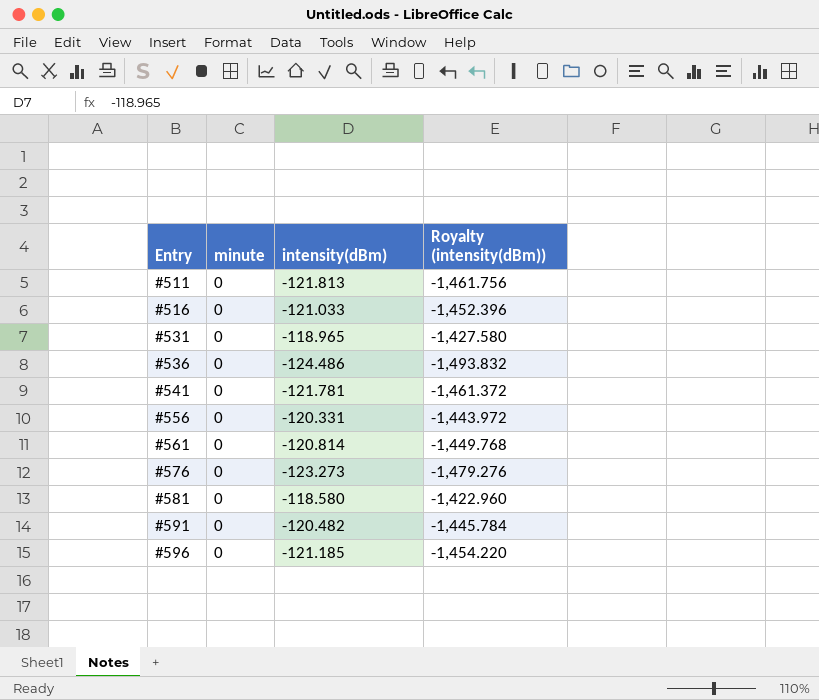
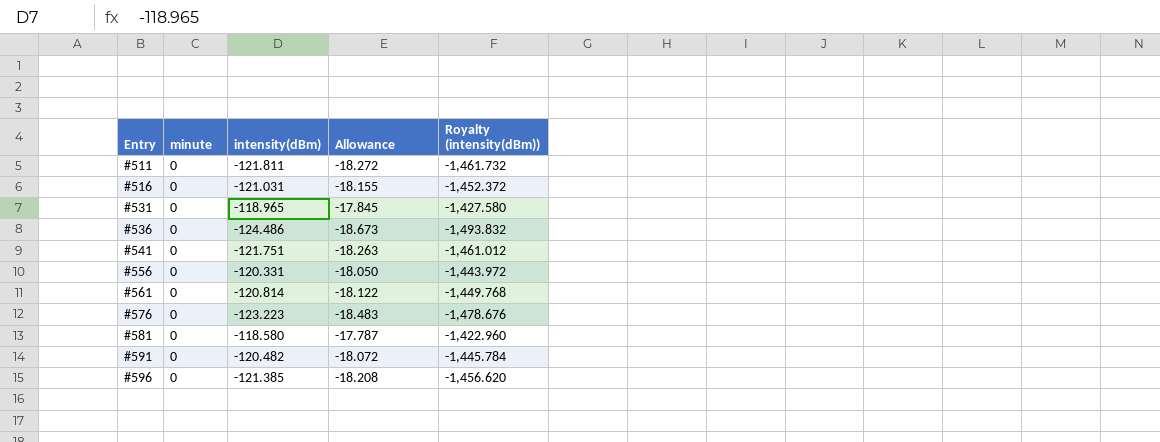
column Allowance | formula: none -> [intensity(dBm)] * 0.15
#511 | intensity(dBm): -121.813 -> -121.811
#511 | Royalty (intensity(dBm)): -1,461.756 -> -1,461.732
#516 | intensity(dBm): -121.033 -> -121.031
#516 | Royalty (intensity(dBm)): -1,452.396 -> -1,452.372
#541 | intensity(dBm): -121.781 -> -121.751
#541 | Royalty (intensity(dBm)): -1,461.372 -> -1,461.012
#576 | intensity(dBm): -123.273 -> -123.223
#576 | Royalty (intensity(dBm)): -1,479.276 -> -1,478.676
#596 | intensity(dBm): -121.185 -> -121.385
#596 | Royalty (intensity(dBm)): -1,454.220 -> -1,456.620

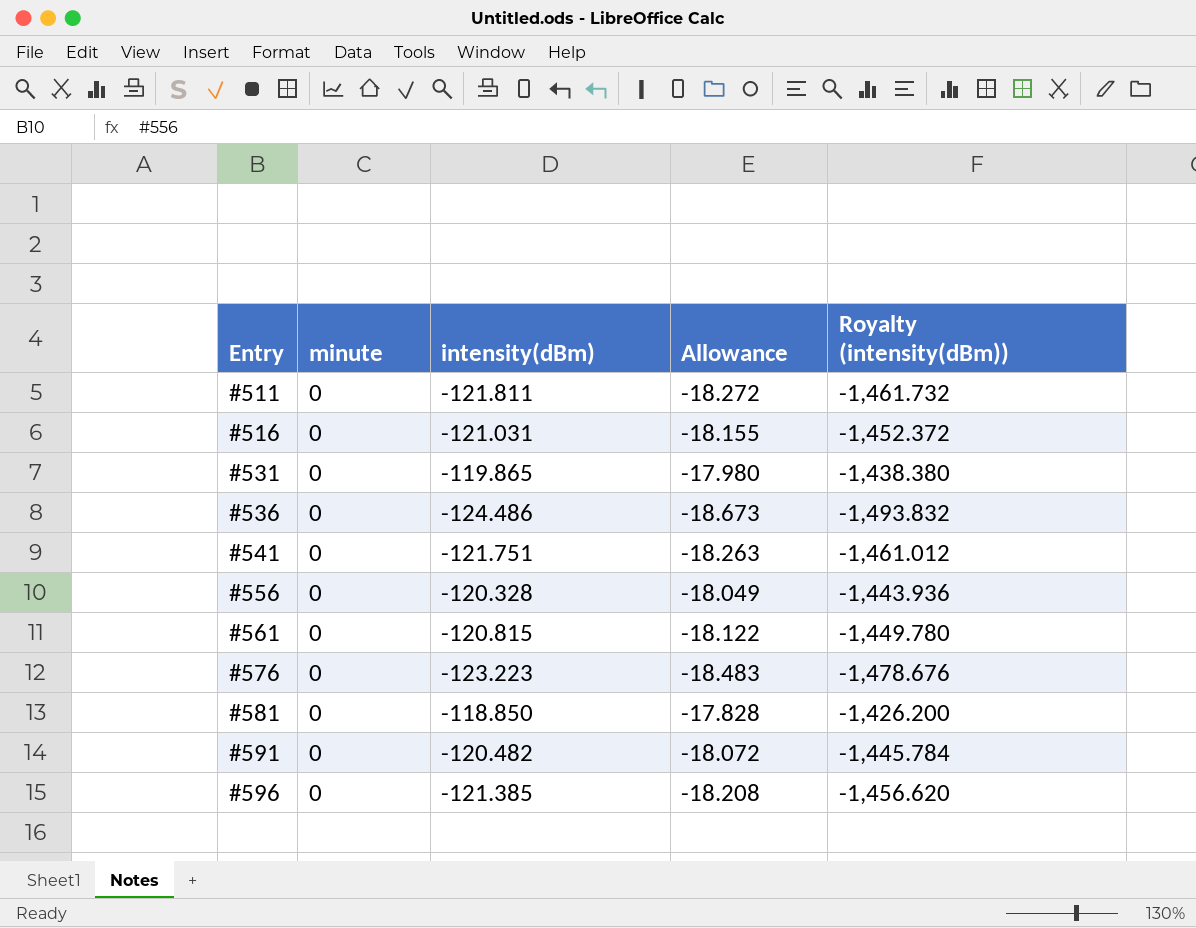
#531 | intensity(dBm): -118.965 -> -119.865
#531 | Allowance: -17.845 -> -17.980
#531 | Royalty (intensity(dBm)): -1,427.580 -> -1,438.380
#556 | intensity(dBm): -120.331 -> -120.328
#556 | Allowance: -18.050 -> -18.049
#556 | Royalty (intensity(dBm)): -1,443.972 -> -1,443.936
#561 | intensity(dBm): -120.814 -> -120.815
#561 | Royalty (intensity(dBm)): -1,449.768 -> -1,449.780
#581 | intensity(dBm): -118.580 -> -118.850
#581 | Allowance: -17.787 -> -17.828
#581 | Royalty (intensity(dBm)): -1,422.960 -> -1,426.200

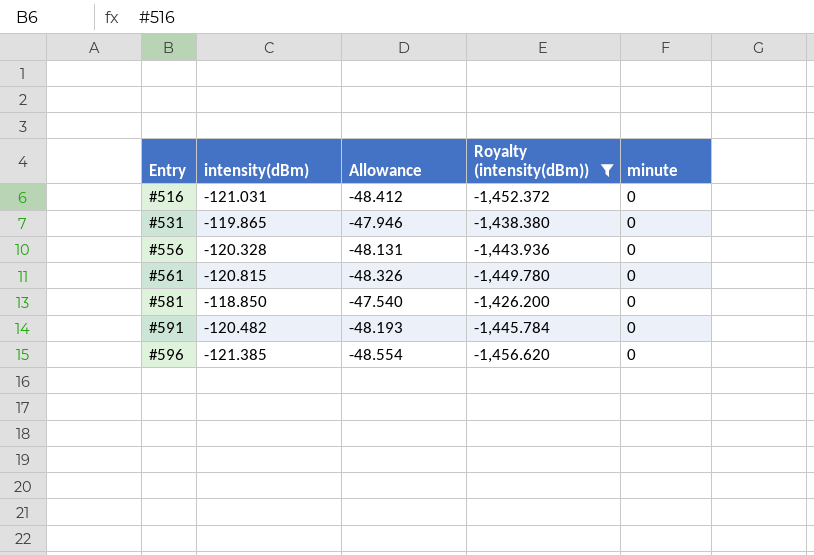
filter: none -> Royalty (intensity(dBm)) >= -1,456.620
column Allowance | formula: [intensity(dBm)] * 0.15 -> [intensity(dBm)] * 0.4
column minute | position: 2 -> 5

